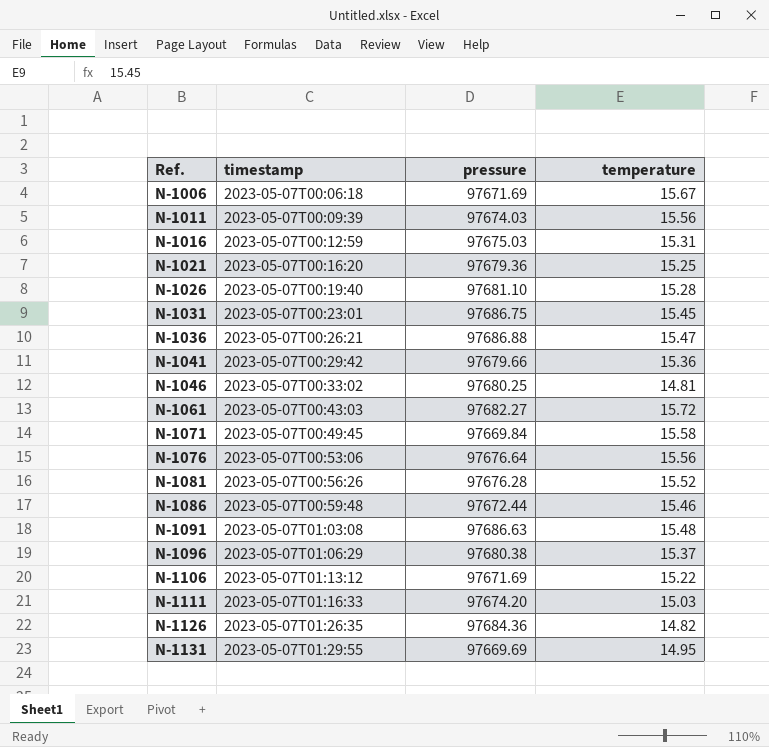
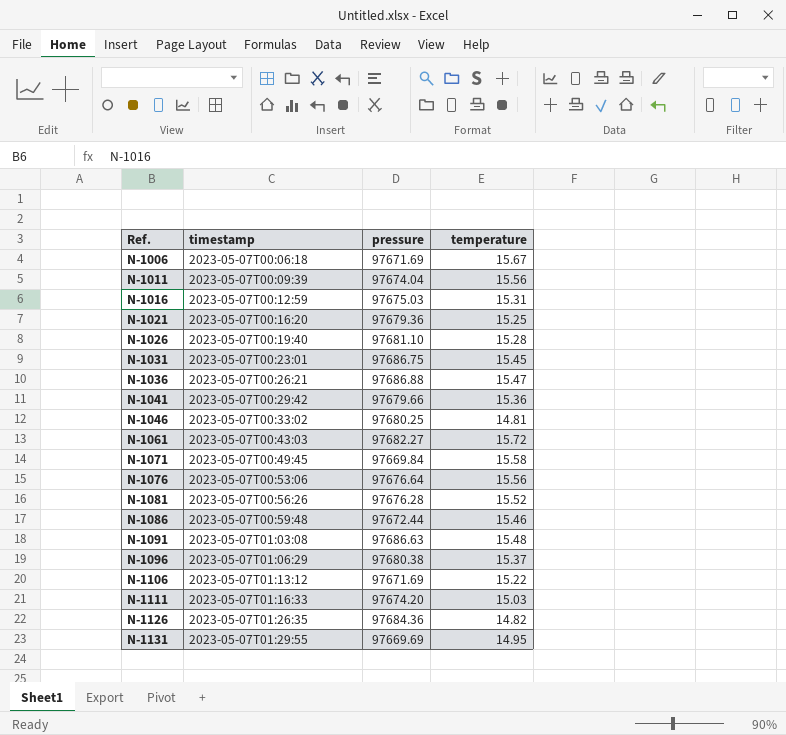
N-1011 | pressure: 97674.03 -> 97674.04

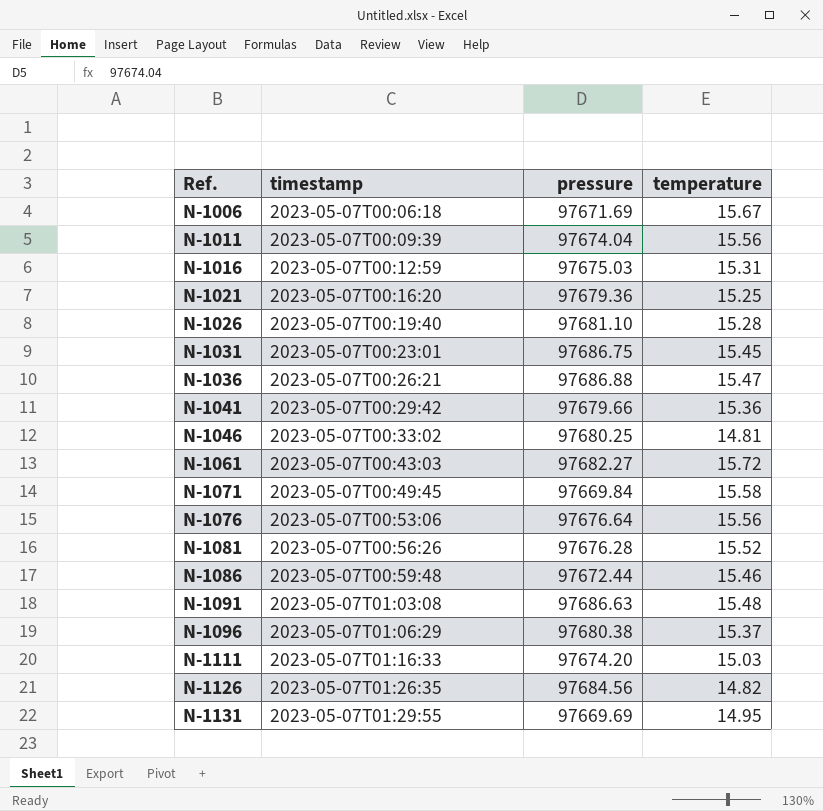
row N-1106: 2023-05-07T01:13:12 | 97671.69 | 15.22 -> none
N-1126 | pressure: 97684.36 -> 97684.56

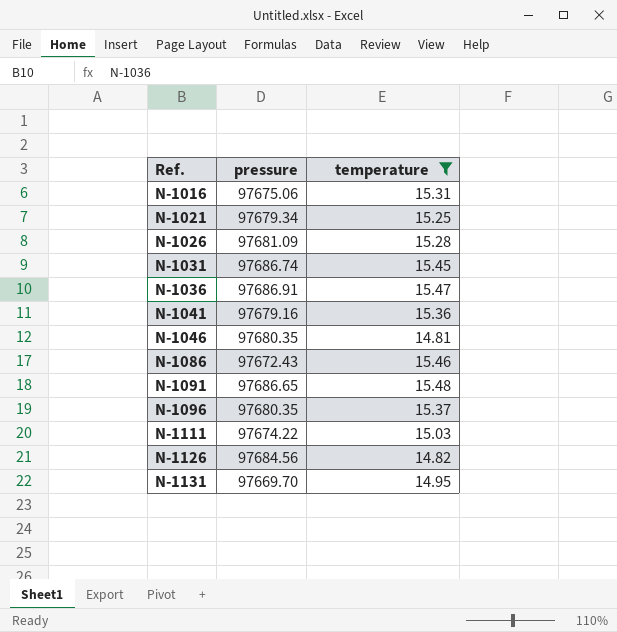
filter: none -> temperature <= 15.48
column timestamp | position: 2 -> none
N-1016 | pressure: 97675.03 -> 97675.06
N-1021 | pressure: 97679.36 -> 97679.34
N-1026 | pressure: 97681.10 -> 97681.09
N-1031 | pressure: 97686.75 -> 97686.74
N-1036 | pressure: 97686.88 -> 97686.91
N-1041 | pressure: 97679.66 -> 97679.16
N-1046 | pressure: 97680.25 -> 97680.35
N-1086 | pressure: 97672.44 -> 97672.43
N-1091 | pressure: 97686.63 -> 97686.65
N-1096 | pressure: 97680.38 -> 97680.35
N-1111 | pressure: 97674.20 -> 97674.22
N-1131 | pressure: 97669.69 -> 97669.70

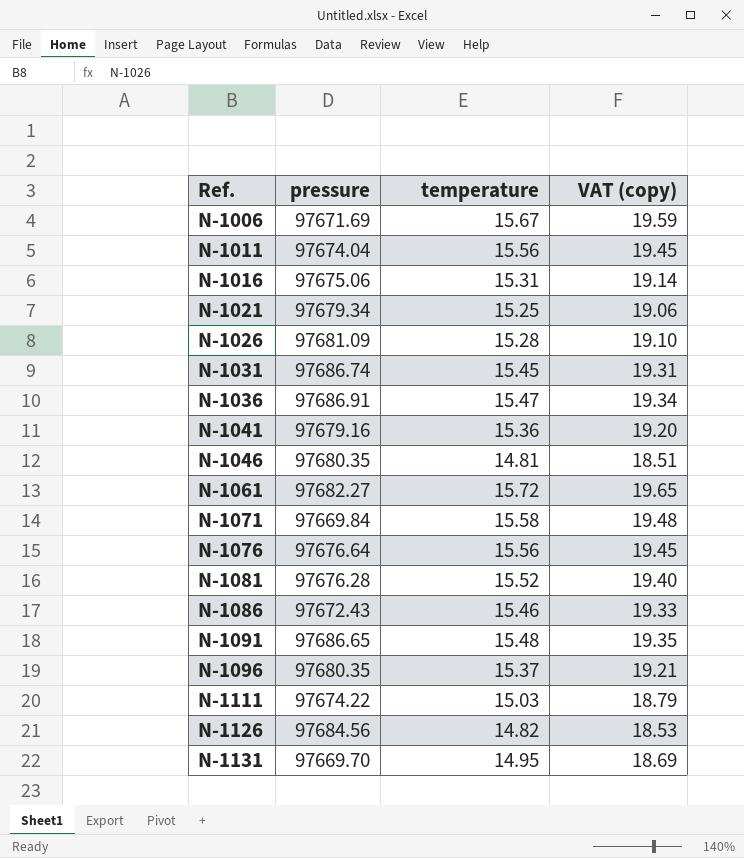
filter: temperature <= 15.48 -> none
column VAT (copy) | formula: none -> [temperature] * 1.25

